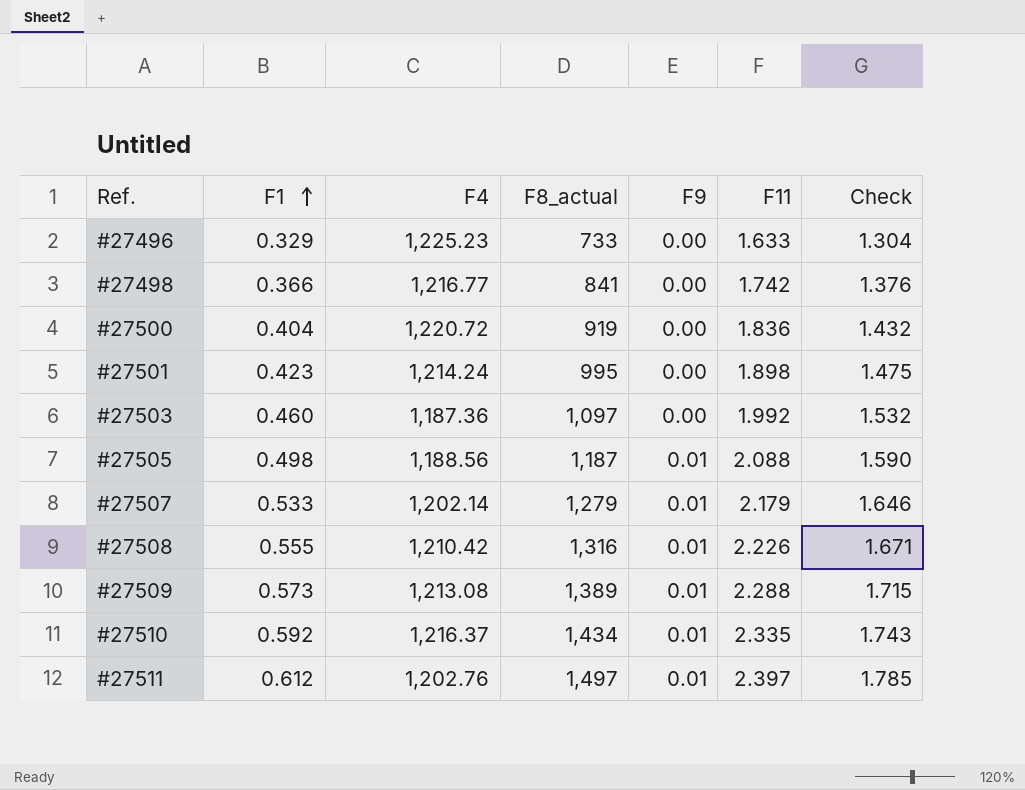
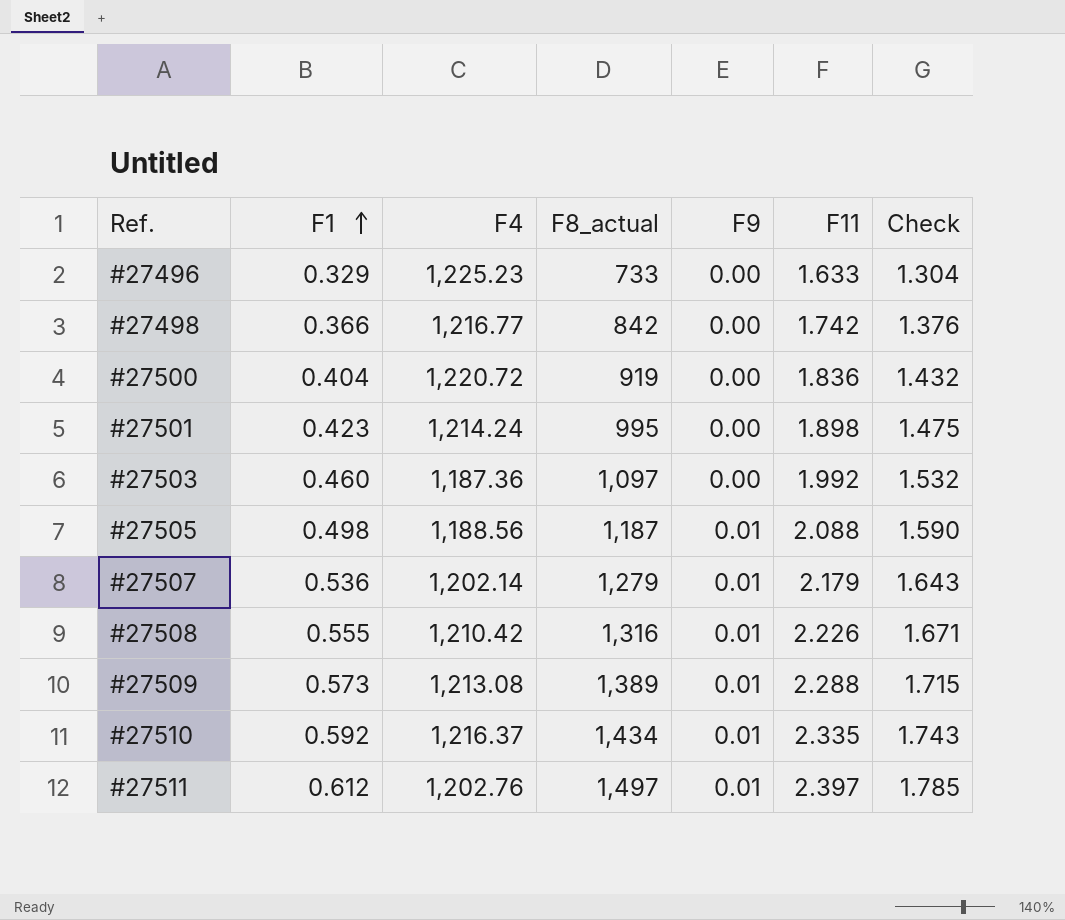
#27498 | F8_actual: 841 -> 842
#27507 | F1: 0.533 -> 0.536
#27507 | Check: 1.646 -> 1.643

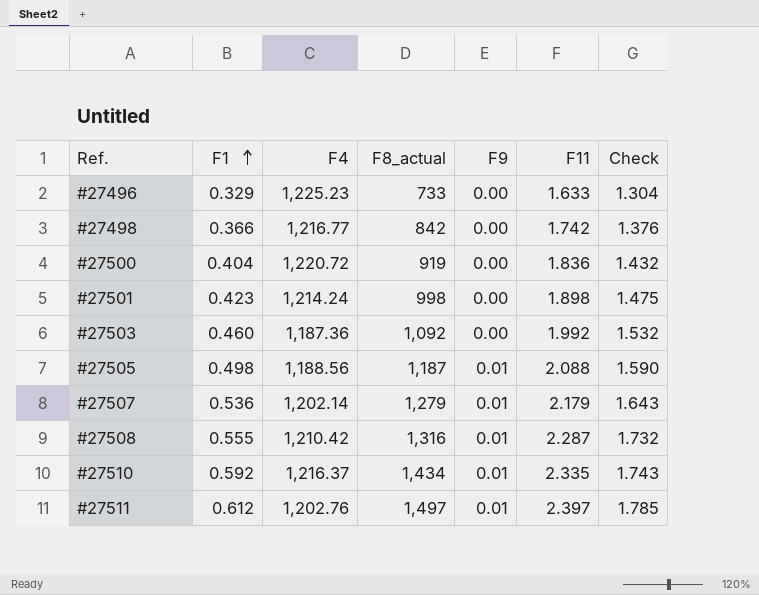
row #27509: 0.573 | 1,213.08 | 1,389 | 0.01 | 2.288 | 1.715 -> none
#27501 | F8_actual: 995 -> 998
#27503 | F8_actual: 1,097 -> 1,092
#27508 | F11: 2.226 -> 2.287
#27508 | Check: 1.671 -> 1.732

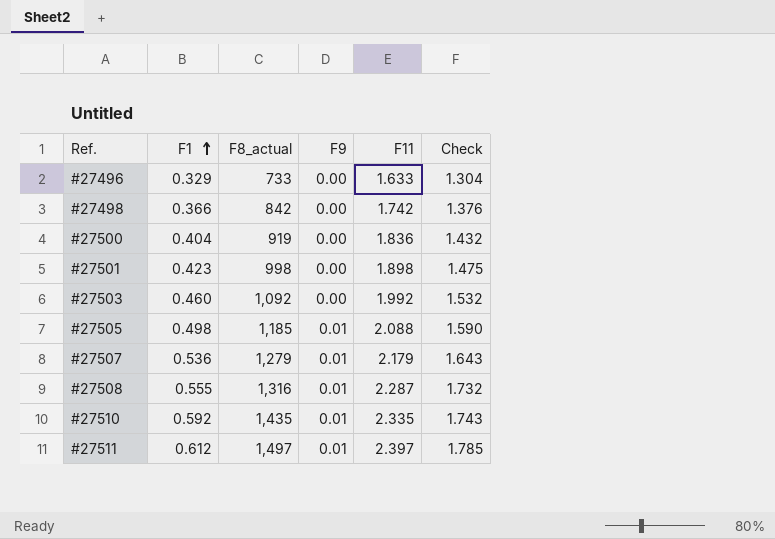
column F4 | position: 3 -> none
#27505 | F8_actual: 1,187 -> 1,185
#27510 | F8_actual: 1,434 -> 1,435

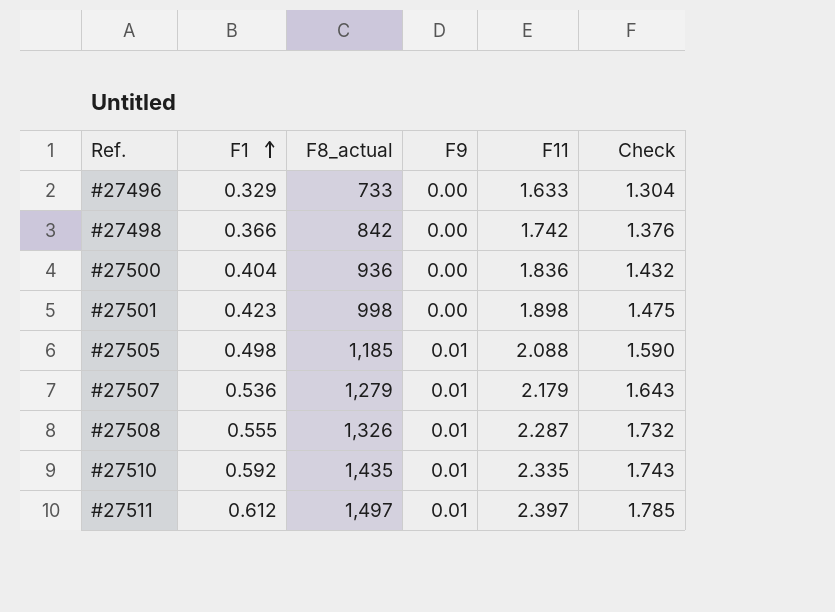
row #27503: 0.460 | 1,092 | 0.00 | 1.992 | 1.532 -> none
#27500 | F8_actual: 919 -> 936
#27508 | F8_actual: 1,316 -> 1,326

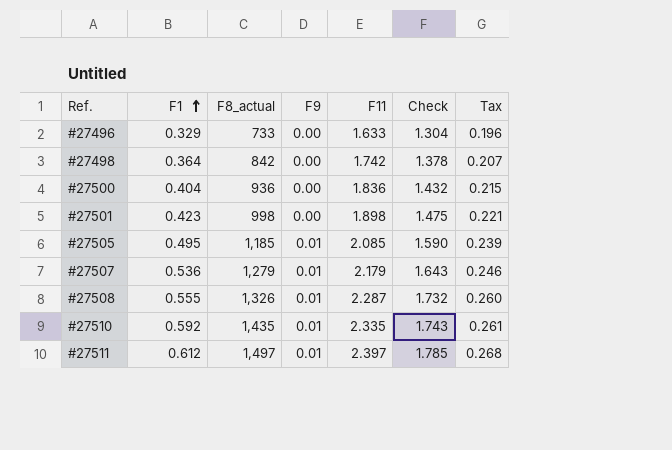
column Tax | formula: none -> [Check] * 0.15
#27498 | F1: 0.366 -> 0.364
#27498 | Check: 1.376 -> 1.378
#27505 | F1: 0.498 -> 0.495
#27505 | F11: 2.088 -> 2.085

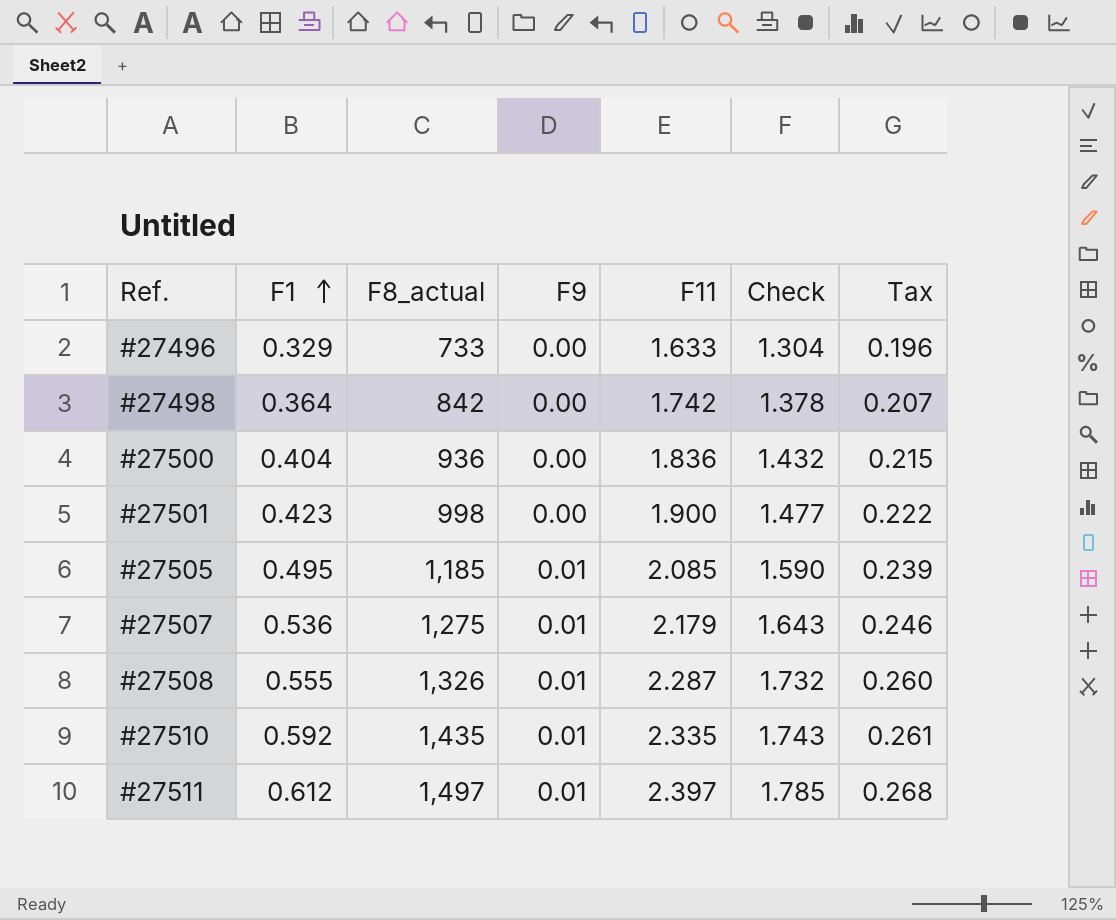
#27501 | F11: 1.898 -> 1.900
#27501 | Check: 1.475 -> 1.477
#27501 | Tax: 0.221 -> 0.222
#27507 | F8_actual: 1,279 -> 1,275

